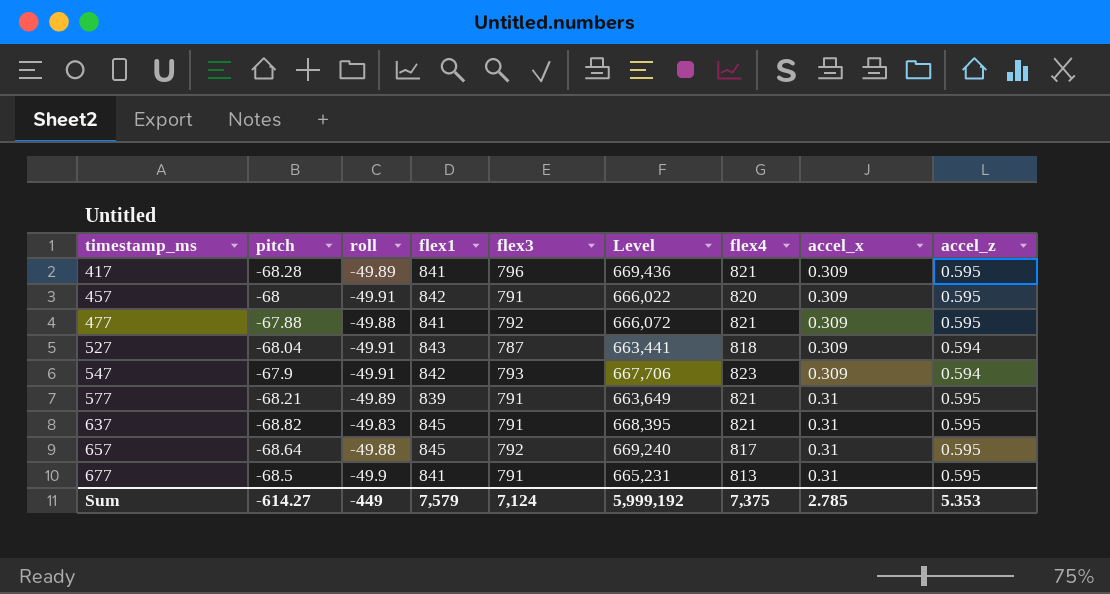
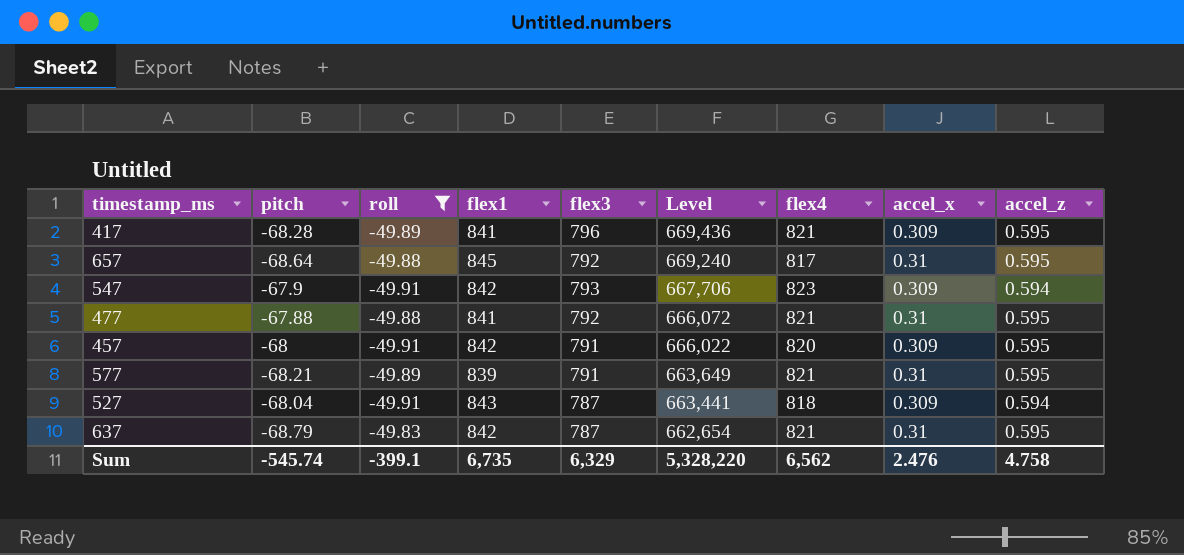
filter: none -> roll != -49.9
row order: timestamp_ms ascending -> Level descending
477 | accel_x: 0.309 -> 0.31
637 | pitch: -68.82 -> -68.79
637 | flex1: 845 -> 842
637 | flex3: 791 -> 787
637 | Level: 668,395 -> 662,654
Sum | pitch: -614.27 -> -545.74
Sum | roll: -449 -> -399.1
Sum | flex1: 7,579 -> 6,735
Sum | flex3: 7,124 -> 6,329
Sum | Level: 5,999,192 -> 5,328,220
Sum | flex4: 7,375 -> 6,562
Sum | accel_x: 2.785 -> 2.476
Sum | accel_z: 5.353 -> 4.758

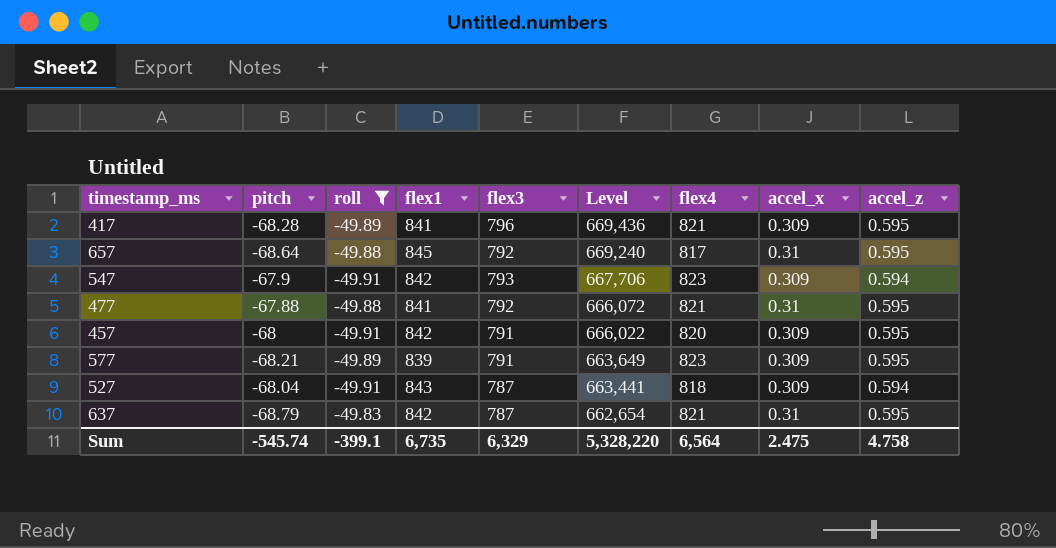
577 | flex4: 821 -> 823
577 | accel_x: 0.31 -> 0.309
Sum | flex4: 6,562 -> 6,564
Sum | accel_x: 2.476 -> 2.475

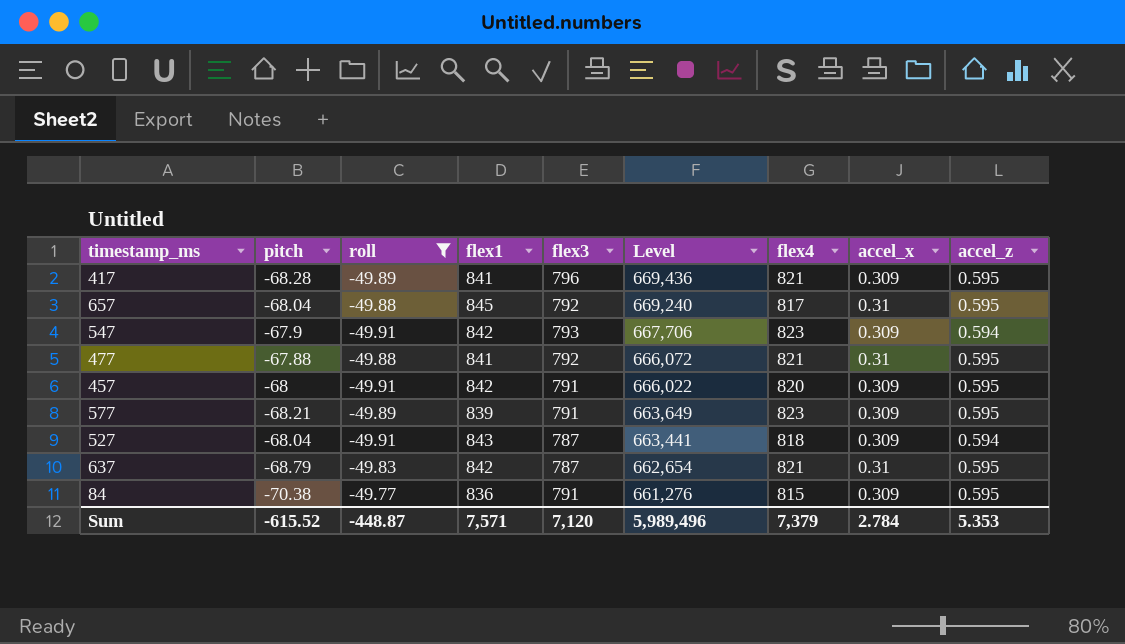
657 | pitch: -68.64 -> -68.04
row 84: none -> -70.38 | -49.77 | 836 | 791 | 661,276 | 815 | 0.309 | 0.595
Sum | pitch: -545.74 -> -615.52
Sum | roll: -399.1 -> -448.87
Sum | flex1: 6,735 -> 7,571
Sum | flex3: 6,329 -> 7,120
Sum | Level: 5,328,220 -> 5,989,496
Sum | flex4: 6,564 -> 7,379
Sum | accel_x: 2.475 -> 2.784
Sum | accel_z: 4.758 -> 5.353

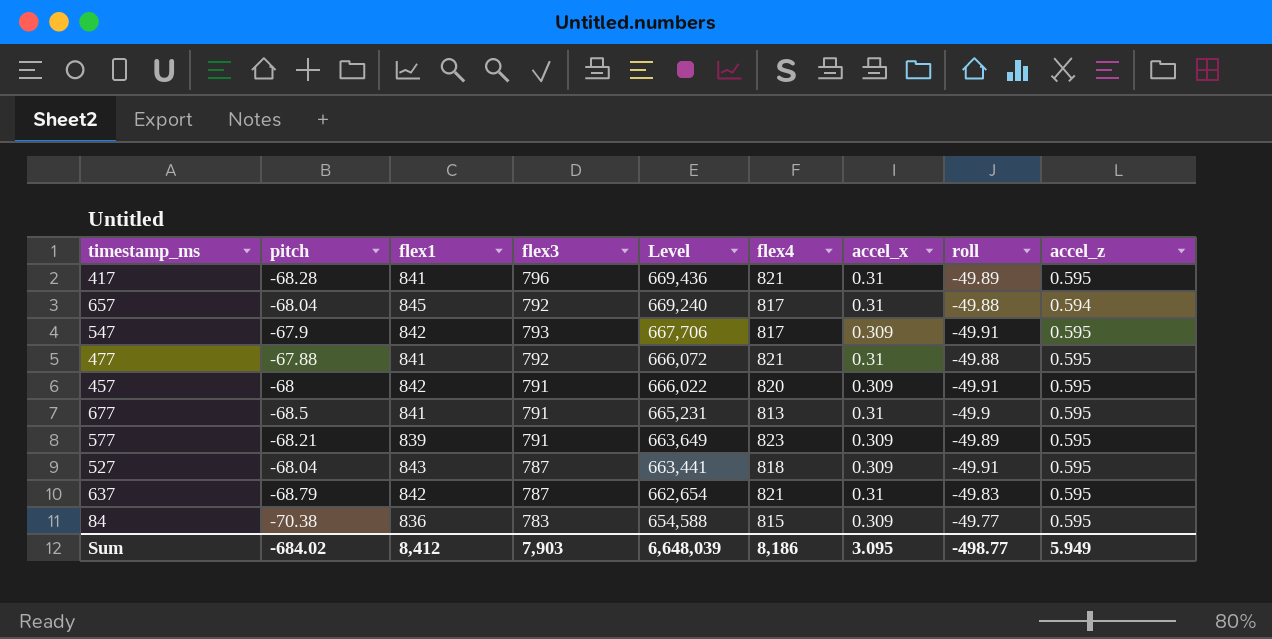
filter: roll != -49.9 -> none
column roll | position: 3 -> 8
417 | accel_x: 0.309 -> 0.31
657 | accel_z: 0.595 -> 0.594
547 | flex4: 823 -> 817
547 | accel_z: 0.594 -> 0.595
527 | accel_z: 0.594 -> 0.595
84 | flex3: 791 -> 783
84 | Level: 661,276 -> 654,588
Sum | pitch: -615.52 -> -684.02
Sum | flex1: 7,571 -> 8,412
Sum | flex3: 7,120 -> 7,903
Sum | Level: 5,989,496 -> 6,648,039
Sum | flex4: 7,379 -> 8,186
Sum | accel_x: 2.784 -> 3.095
Sum | roll: -448.87 -> -498.77
Sum | accel_z: 5.353 -> 5.949

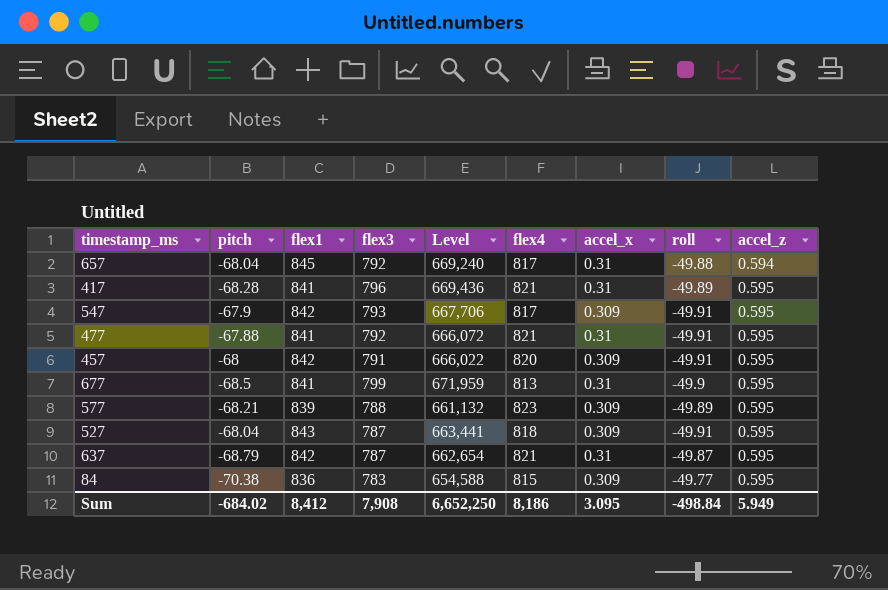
row order: Level descending -> accel_z ascending
477 | roll: -49.88 -> -49.91
677 | flex3: 791 -> 799
677 | Level: 665,231 -> 671,959
577 | flex3: 791 -> 788
577 | Level: 663,649 -> 661,132
637 | roll: -49.83 -> -49.87
Sum | flex3: 7,903 -> 7,908
Sum | Level: 6,648,039 -> 6,652,250
Sum | roll: -498.77 -> -498.84

